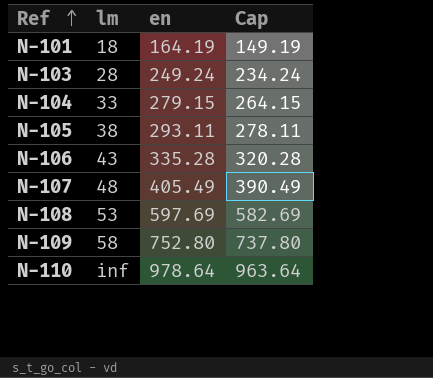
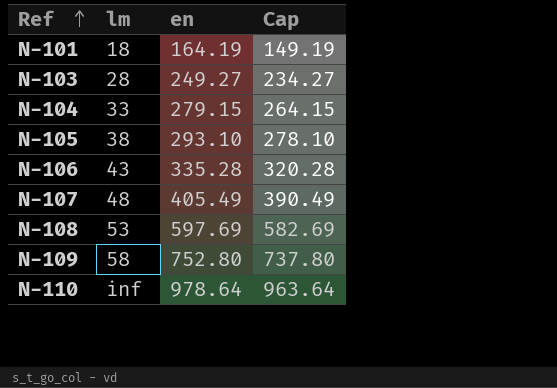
N-103 | en: 249.24 -> 249.27
N-103 | Cap: 234.24 -> 234.27
N-105 | en: 293.11 -> 293.10
N-105 | Cap: 278.11 -> 278.10

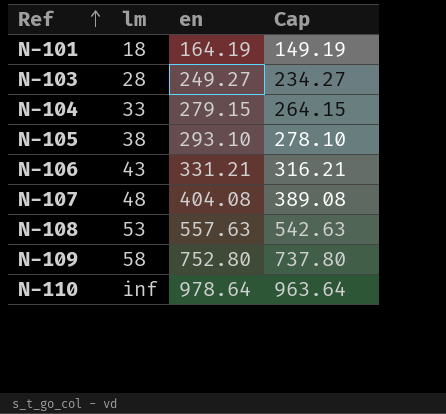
N-106 | en: 335.28 -> 331.21
N-106 | Cap: 320.28 -> 316.21
N-107 | en: 405.49 -> 404.08
N-107 | Cap: 390.49 -> 389.08
N-108 | en: 597.69 -> 557.63
N-108 | Cap: 582.69 -> 542.63

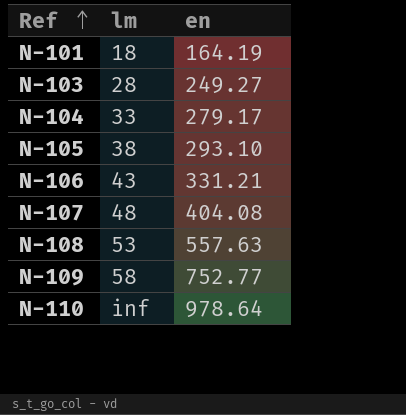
column Cap | formula: [en] - 15 -> none
N-104 | en: 279.15 -> 279.17
N-109 | en: 752.80 -> 752.77

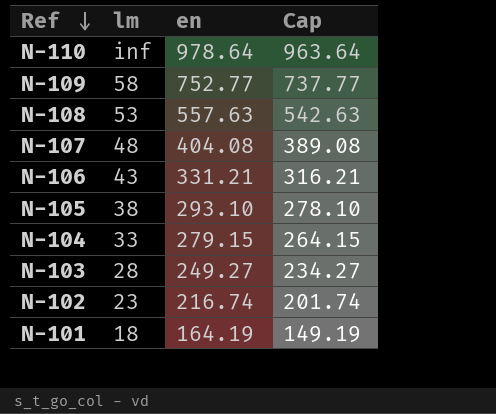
row order: Ref ascending -> Ref descending
column Cap | formula: none -> [en] - 15
N-104 | en: 279.17 -> 279.15
row N-102: none -> 23 | 216.74 | 201.74

